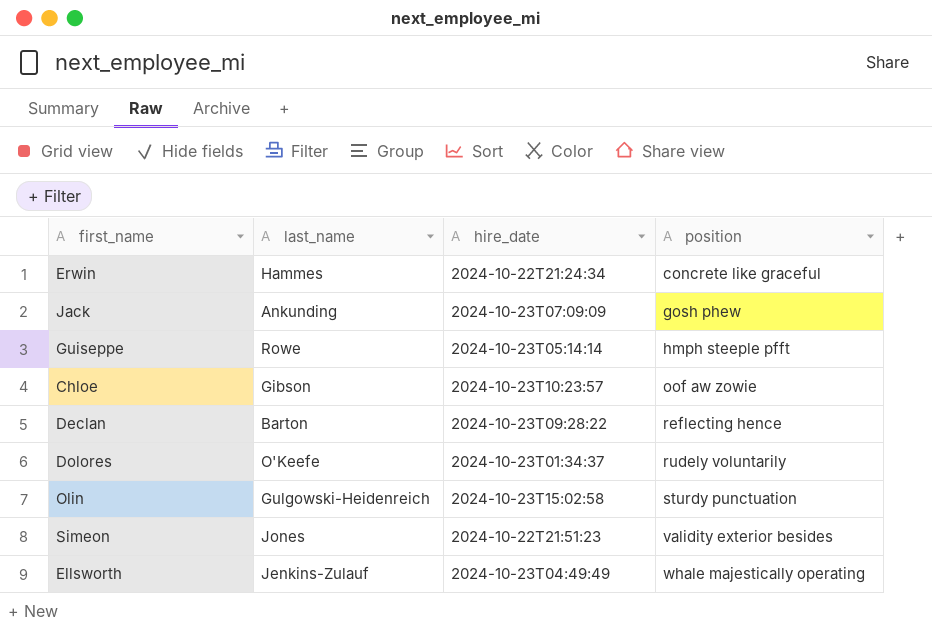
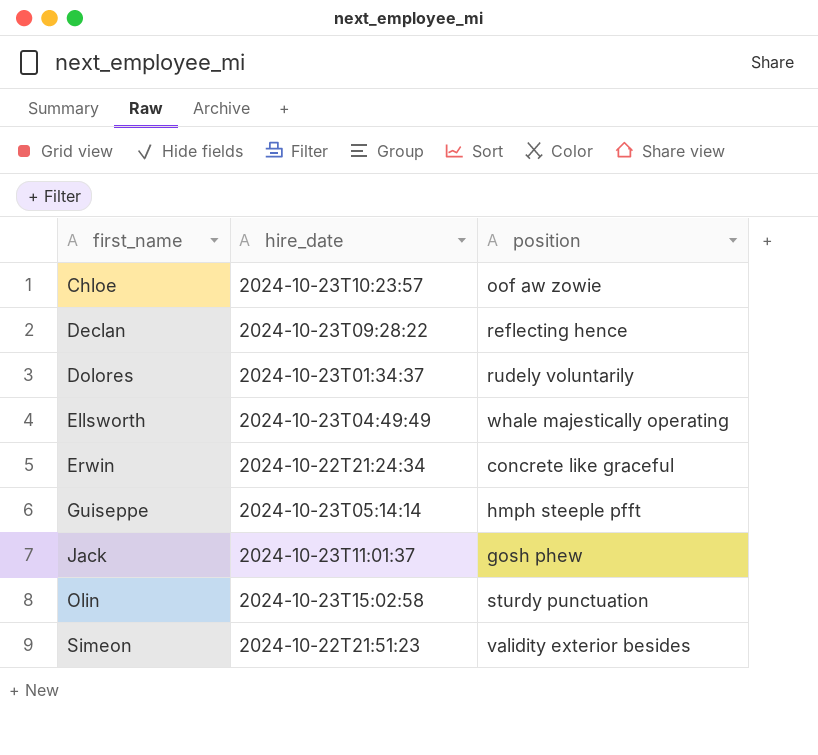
row order: position ascending -> first_name ascending
column last_name | position: 2 -> none
Jack | hire_date: 2024-10-23T07:09:09 -> 2024-10-23T11:01:37

